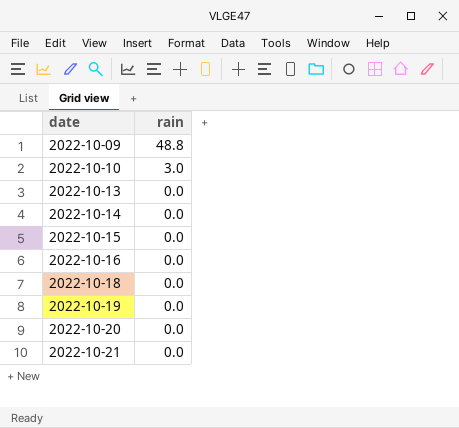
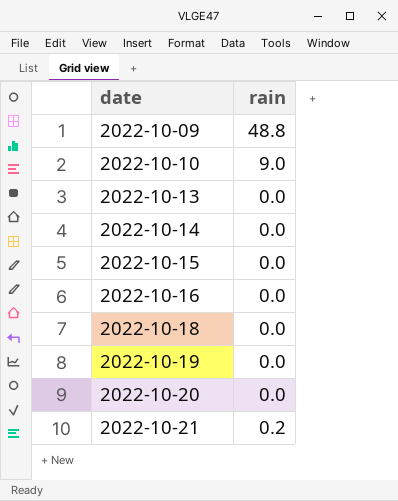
2022-10-10 | rain: 3.0 -> 9.0
2022-10-21 | rain: 0.0 -> 0.2

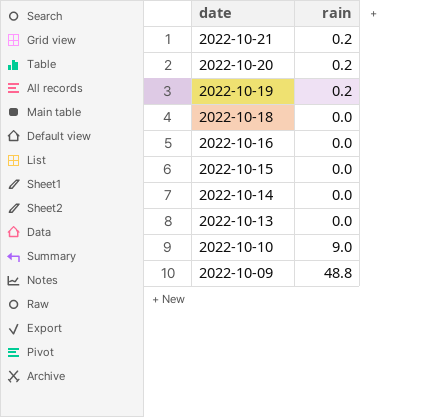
row order: date ascending -> date descending
2022-10-20 | rain: 0.0 -> 0.2
2022-10-19 | rain: 0.0 -> 0.2

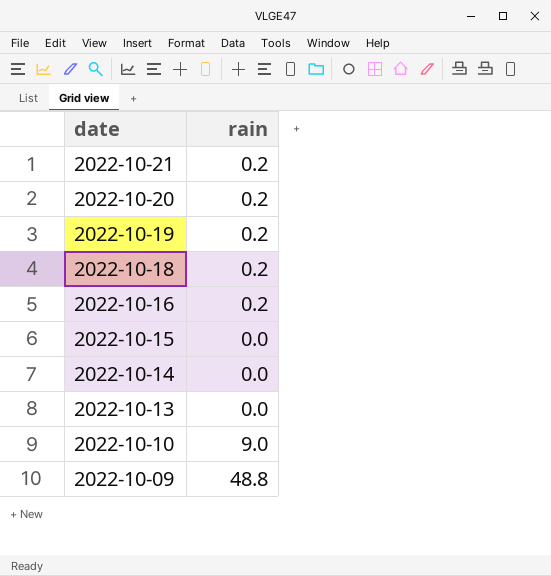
2022-10-18 | rain: 0.0 -> 0.2
2022-10-16 | rain: 0.0 -> 0.2

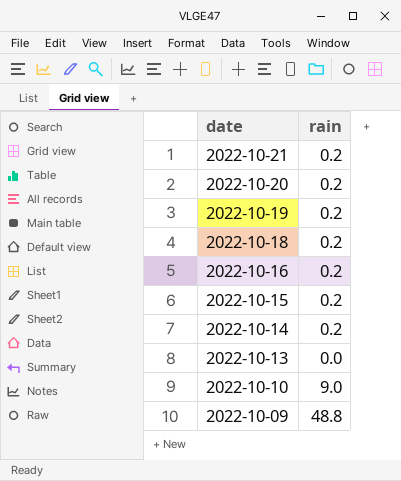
2022-10-15 | rain: 0.0 -> 0.2
2022-10-14 | rain: 0.0 -> 0.2

